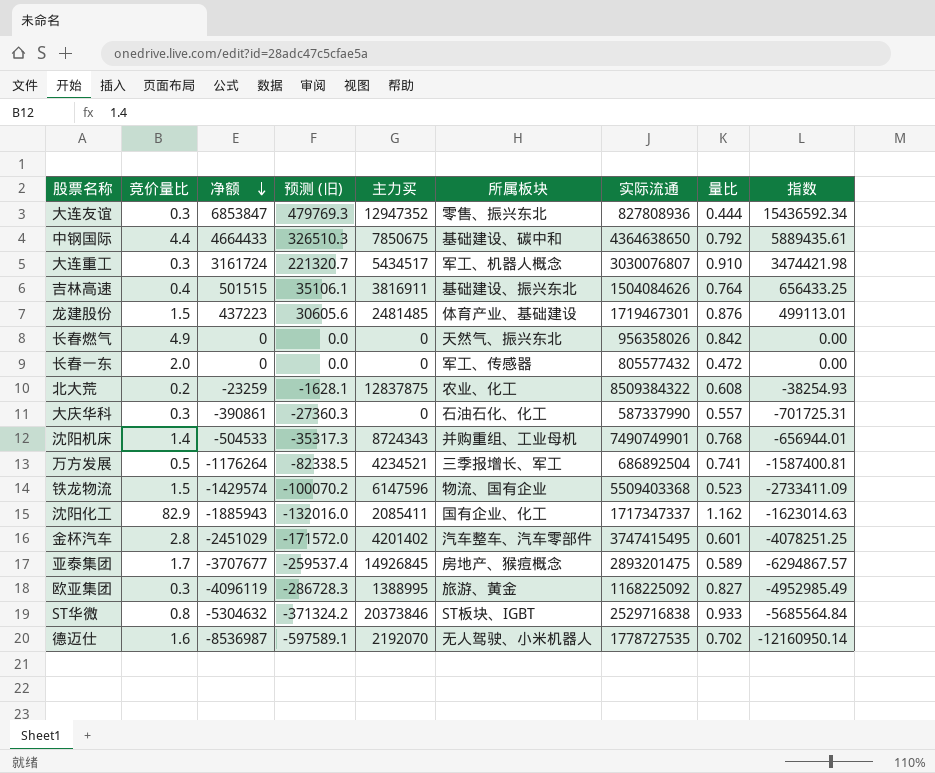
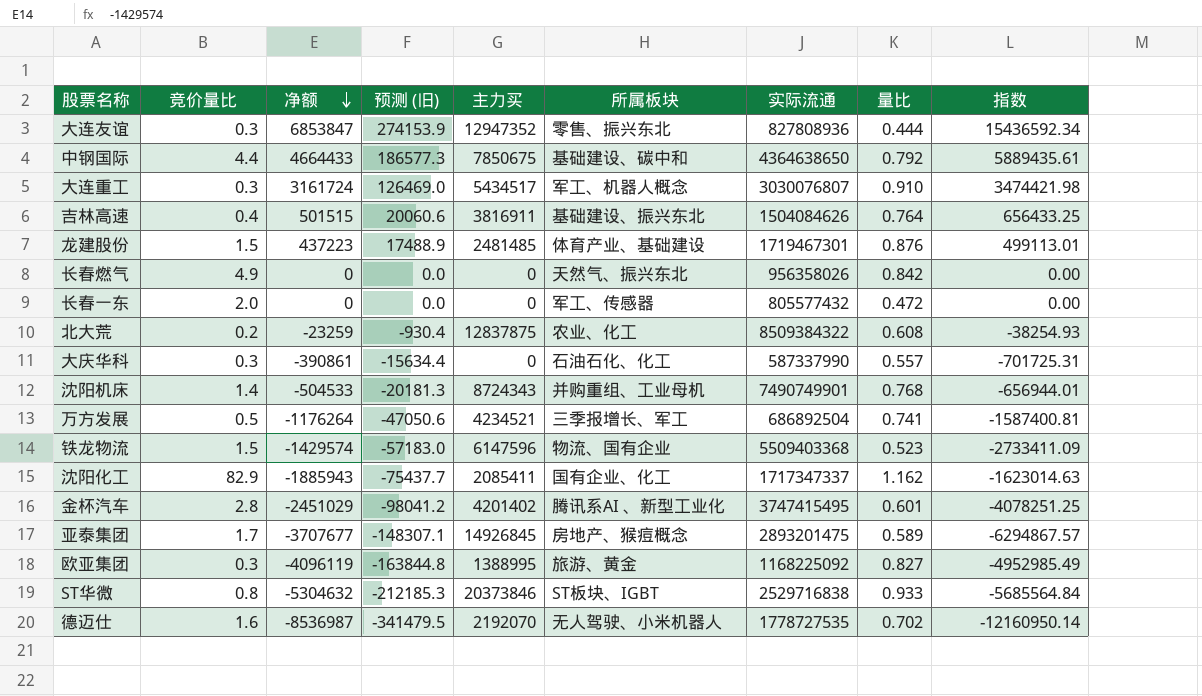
column 预测 (旧) | formula: [净额] * 0.07 -> [净额] * 0.04
金杯汽车 | 所属板块: 汽车整车、汽车零部件 -> 腾讯系AI 、新型工业化

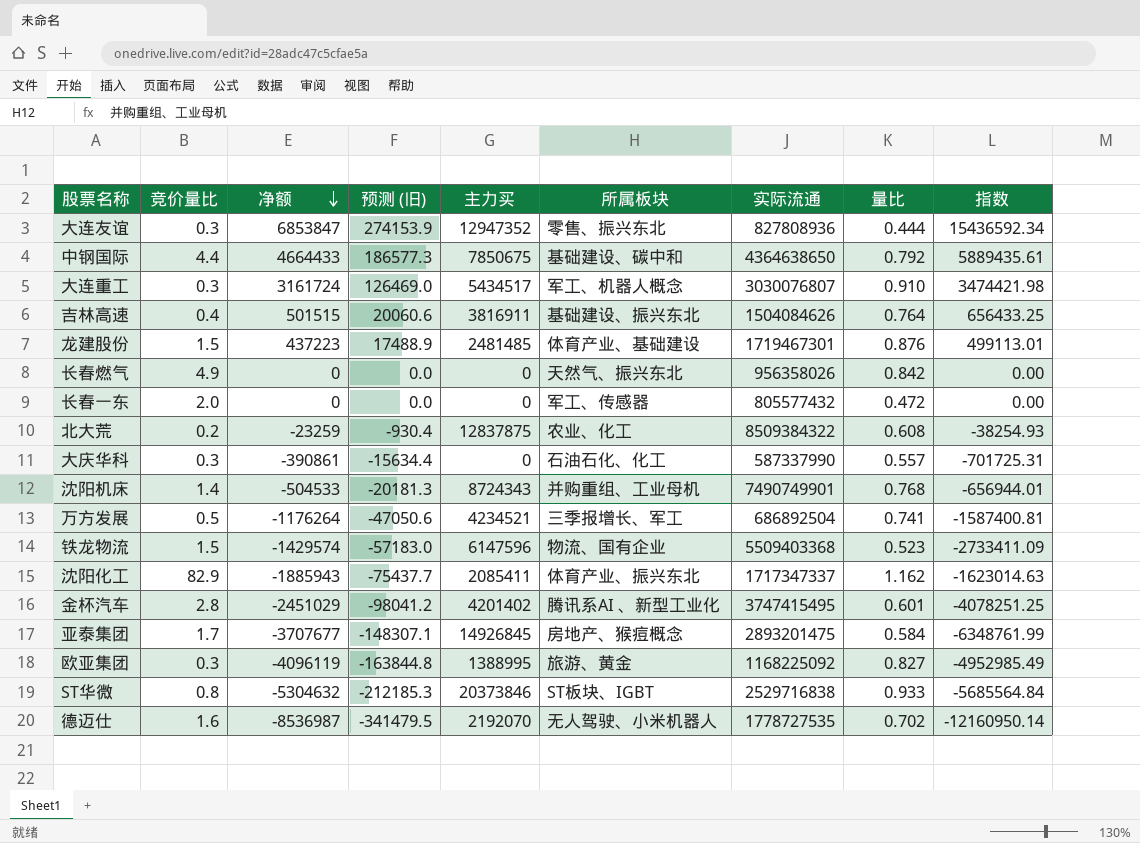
沈阳化工 | 所属板块: 国有企业、化工 -> 体育产业、振兴东北
亚泰集团 | 量比: 0.589 -> 0.584
亚泰集团 | 指数: -6294867.57 -> -6348761.99

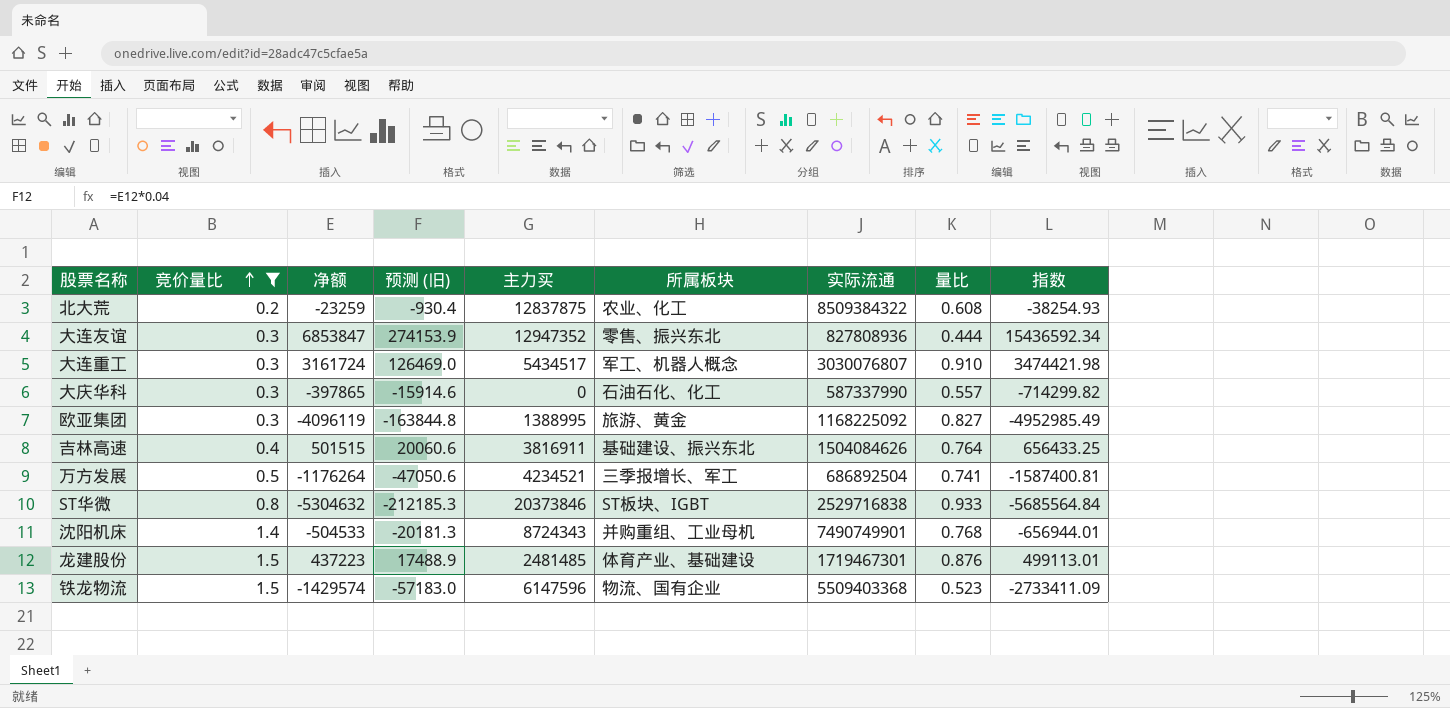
filter: none -> 竞价量比 <= 1.5
row order: 净额 descending -> 竞价量比 ascending
大庆华科 | 净额: -390861 -> -397865
大庆华科 | 预测 (旧): -15634.4 -> -15914.6
大庆华科 | 指数: -701725.31 -> -714299.82

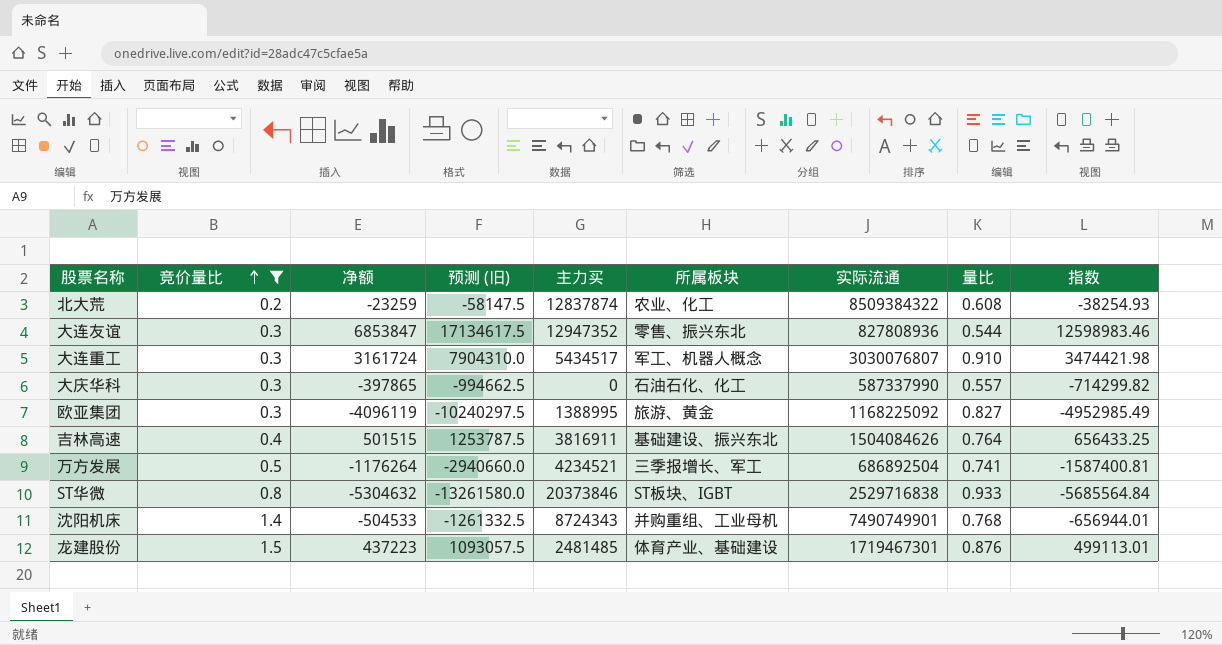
column 预测 (旧) | formula: [净额] * 0.04 -> [净额] * 2.5
row 铁龙物流: 1.5 | -1429574 | -57183.0 | 6147596 | 物流、国有企业 | 5509403368 | 0.523 | -2733411.09 -> none
北大荒 | 主力买: 12837875 -> 12837874
大连友谊 | 量比: 0.444 -> 0.544
大连友谊 | 指数: 15436592.34 -> 12598983.46

